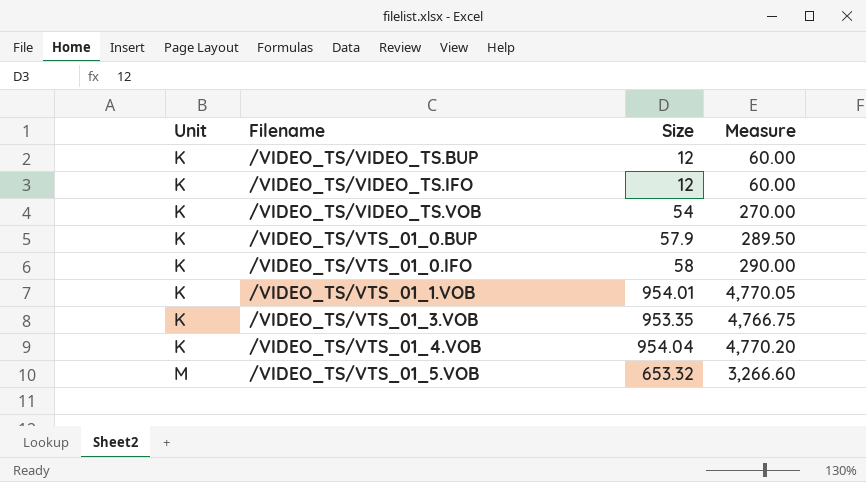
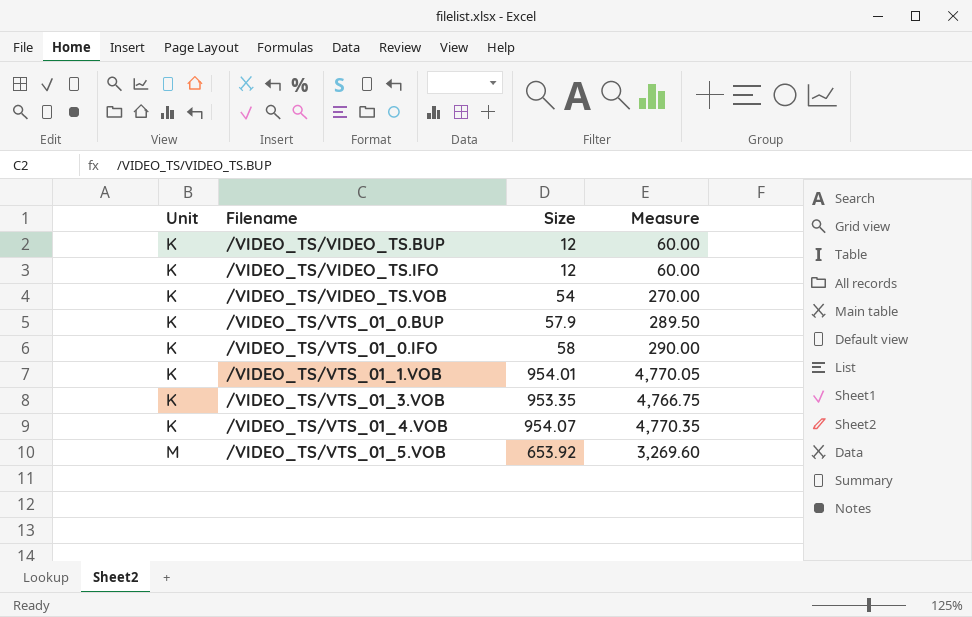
/VIDEO_TS/VTS_01_4.VOB | Size: 954.04 -> 954.07
/VIDEO_TS/VTS_01_4.VOB | Measure: 4,770.20 -> 4,770.35
/VIDEO_TS/VTS_01_5.VOB | Size: 653.32 -> 653.92
/VIDEO_TS/VTS_01_5.VOB | Measure: 3,266.60 -> 3,269.60

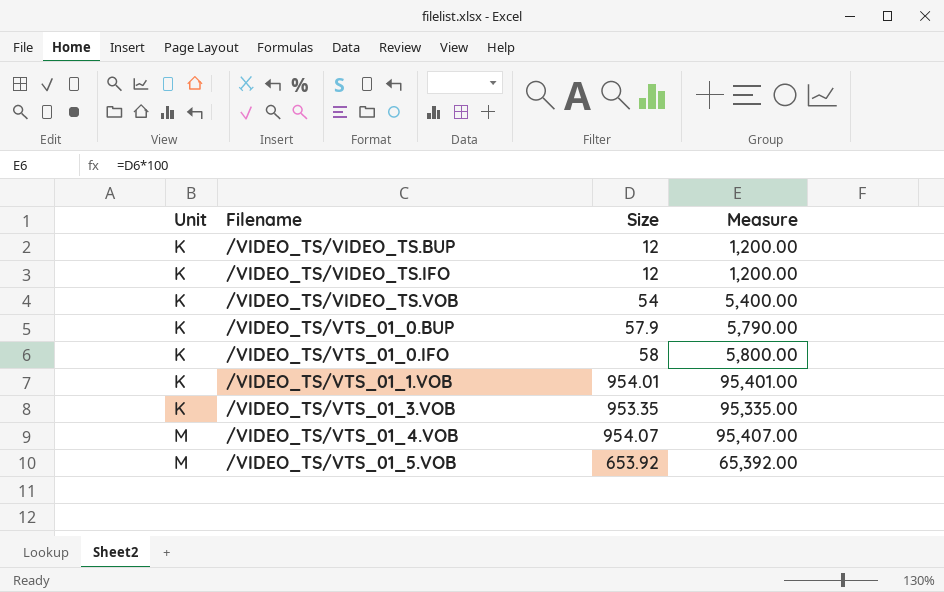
column Measure | formula: [Size] * 5 -> [Size] * 100
/VIDEO_TS/VTS_01_4.VOB | Unit: K -> M

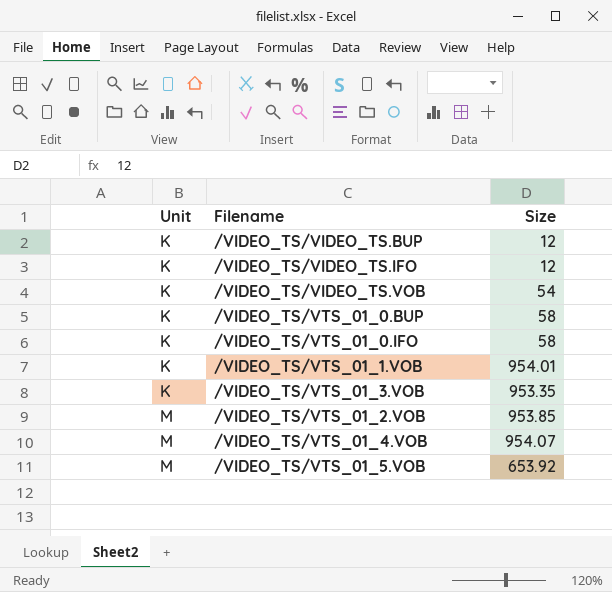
column Measure | formula: [Size] * 100 -> none
/VIDEO_TS/VTS_01_0.BUP | Size: 57.9 -> 58
row /VIDEO_TS/VTS_01_2.VOB: none -> M | 953.85

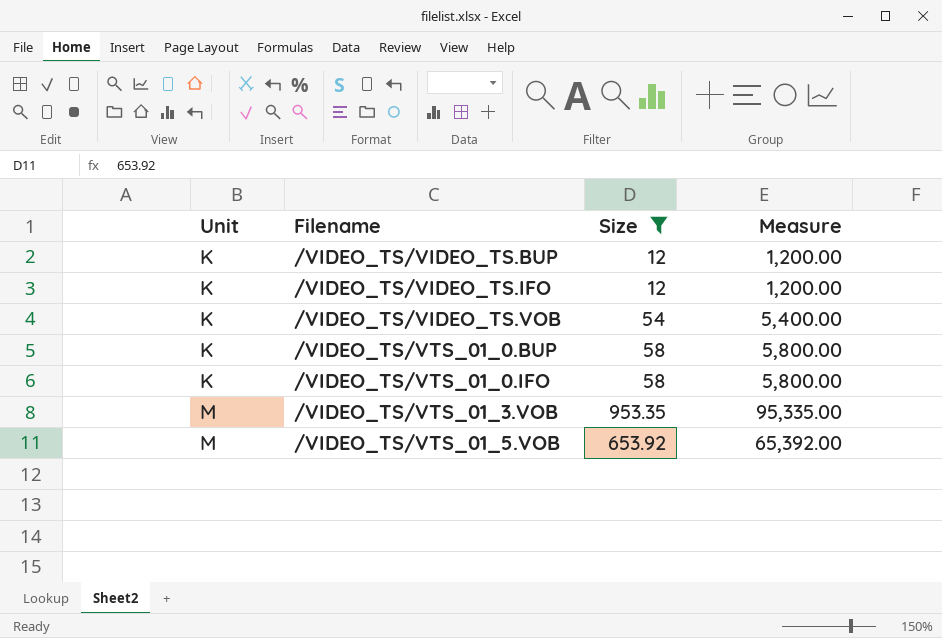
filter: none -> Size <= 953.35
column Measure | formula: none -> [Size] * 100
/VIDEO_TS/VTS_01_3.VOB | Unit: K -> M

